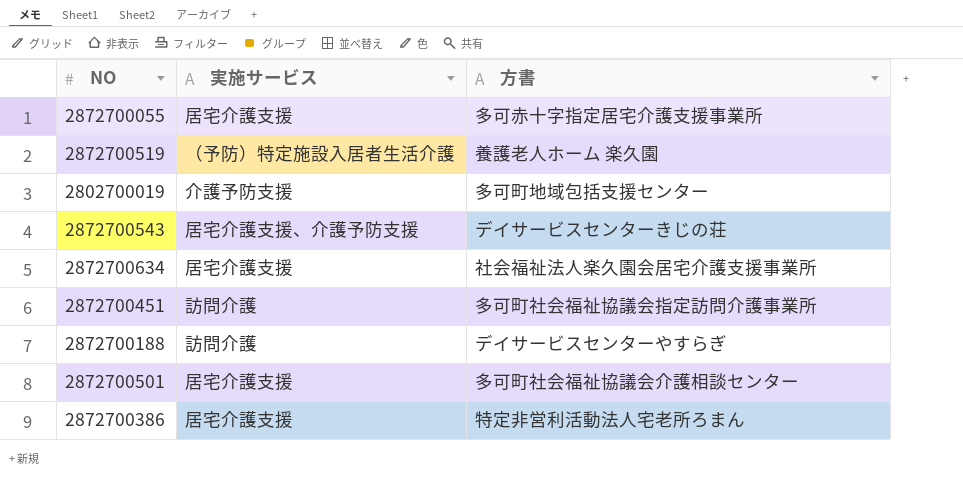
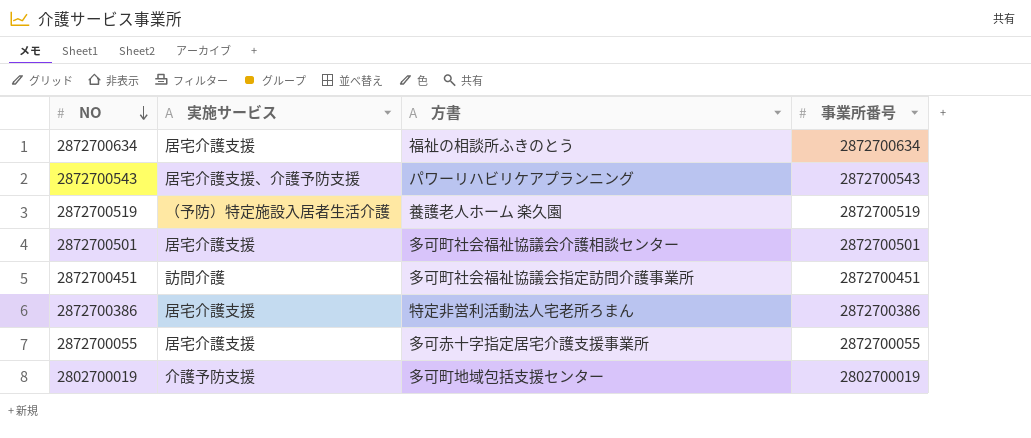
row order: none -> NO descending
column 事業所番号 | position: none -> 4
row 2872700188: 訪問介護 | デイサービスセンターやすらぎ -> none
2872700634 | 方書: 社会福祉法人楽久園会居宅介護支援事業所 -> 福祉の相談所ふきのとう
2872700543 | 方書: デイサービスセンターきじの荘 -> パワーリハビリケアプランニング

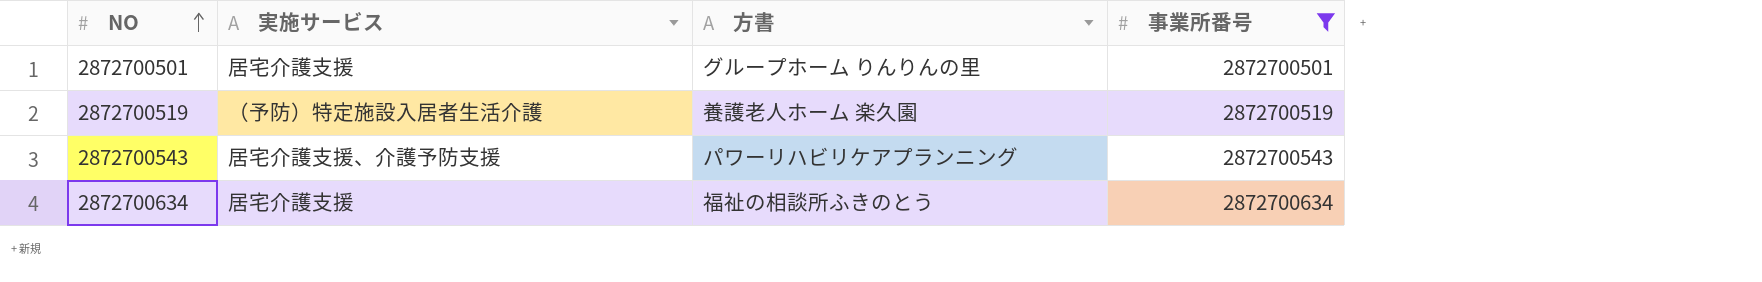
filter: none -> 事業所番号 >= 2872700501
row order: NO descending -> NO ascending
2872700501 | 方書: 多可町社会福祉協議会介護相談センター -> グループホーム りんりんの里

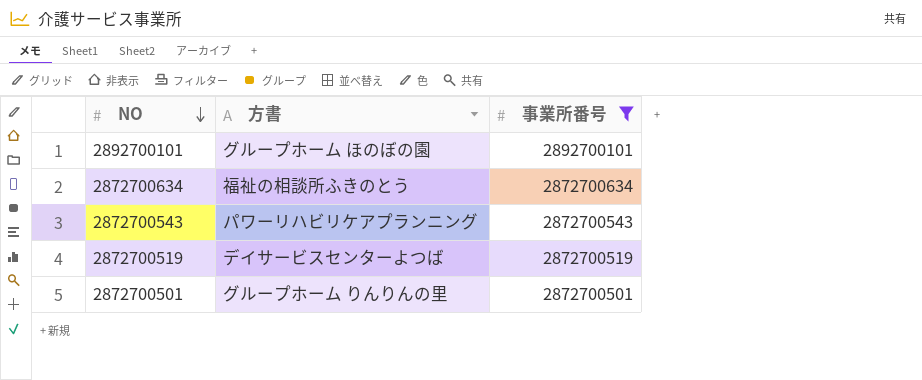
row order: NO ascending -> NO descending
column 実施サービス | position: 2 -> none
row 2892700101: none -> グループホーム ほのぼの園 | 2892700101
2872700519 | 方書: 養護老人ホーム 楽久園 -> デイサービスセンターよつば

